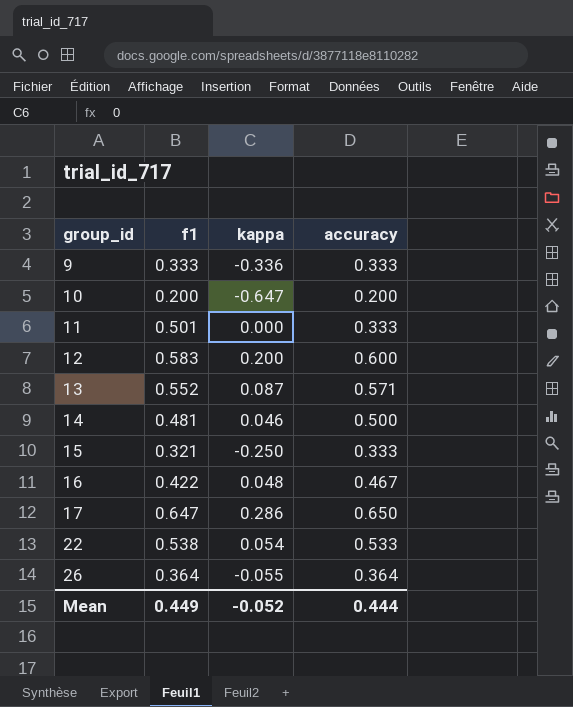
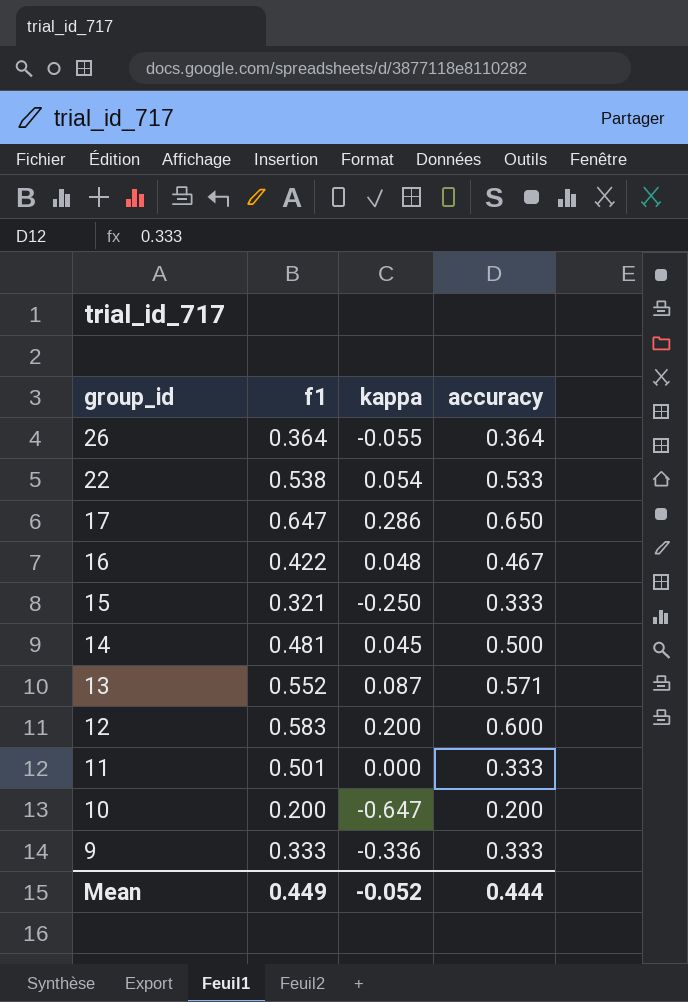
row order: group_id ascending -> group_id descending
14 | kappa: 0.046 -> 0.045

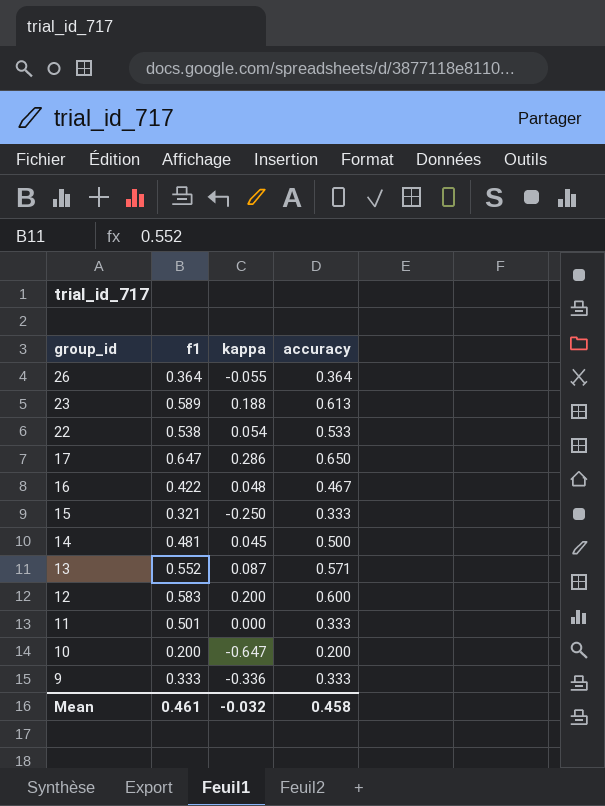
row 23: none -> 0.589 | 0.188 | 0.613
Mean | f1: 0.449 -> 0.461
Mean | kappa: -0.052 -> -0.032
Mean | accuracy: 0.444 -> 0.458

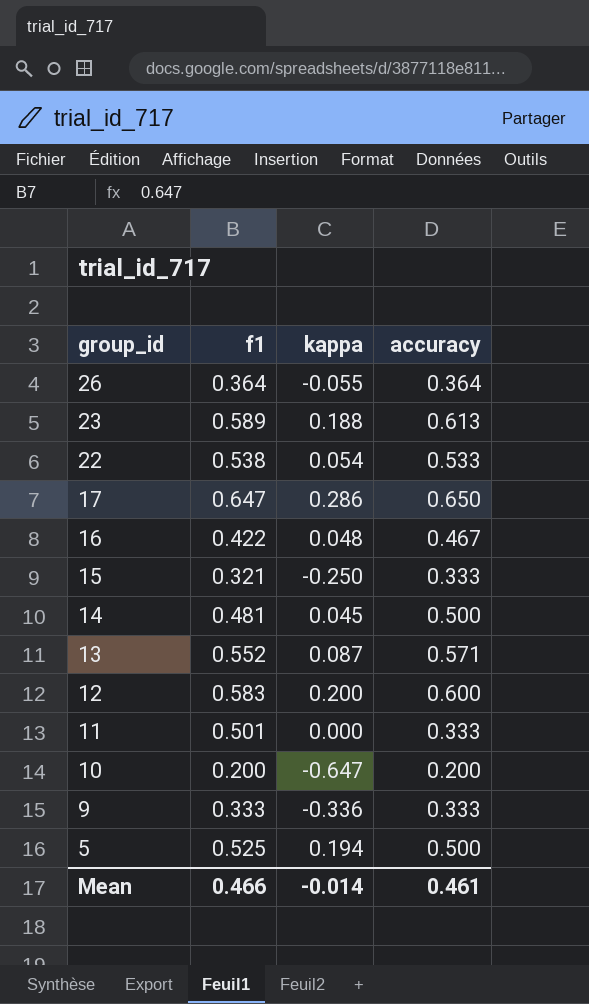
row 5: none -> 0.525 | 0.194 | 0.500
Mean | f1: 0.461 -> 0.466
Mean | kappa: -0.032 -> -0.014
Mean | accuracy: 0.458 -> 0.461

